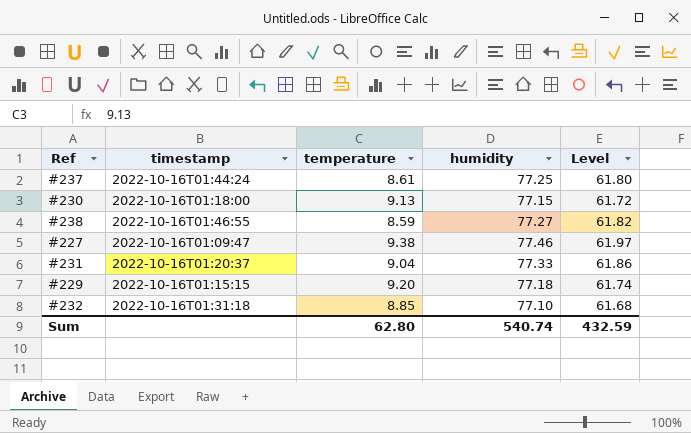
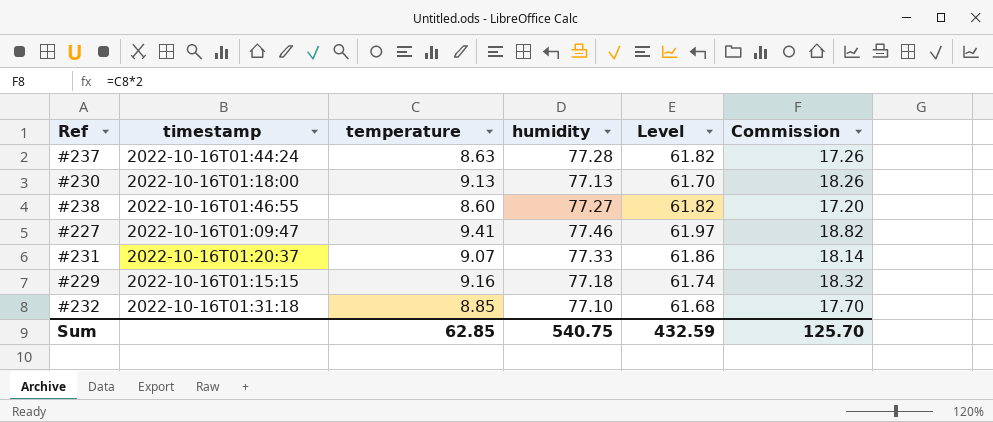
column Commission | formula: none -> [temperature] * 2
#237 | temperature: 8.61 -> 8.63
#237 | humidity: 77.25 -> 77.28
#237 | Level: 61.80 -> 61.82
#230 | humidity: 77.15 -> 77.13
#230 | Level: 61.72 -> 61.70
#238 | temperature: 8.59 -> 8.60
#227 | temperature: 9.38 -> 9.41
#231 | temperature: 9.04 -> 9.07
#229 | temperature: 9.20 -> 9.16
Sum | temperature: 62.80 -> 62.85
Sum | humidity: 540.74 -> 540.75

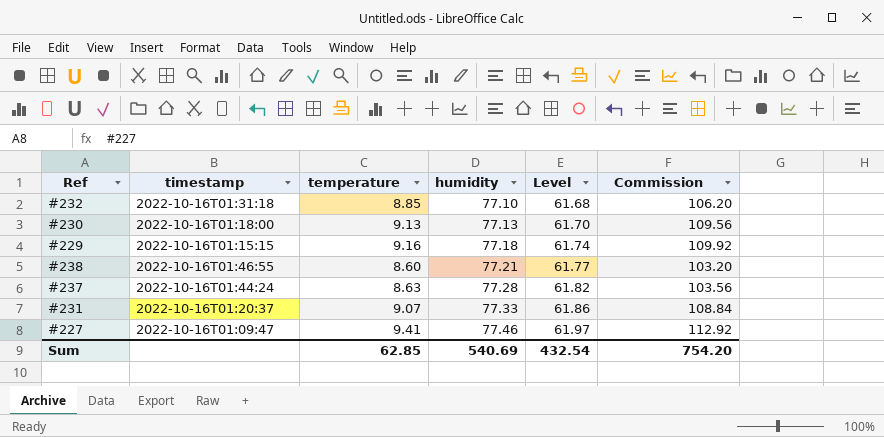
row order: none -> humidity ascending
column Commission | formula: [temperature] * 2 -> [temperature] * 12
#238 | humidity: 77.27 -> 77.21
#238 | Level: 61.82 -> 61.77
Sum | humidity: 540.75 -> 540.69
Sum | Level: 432.59 -> 432.54
Sum | Commission: 125.70 -> 754.20

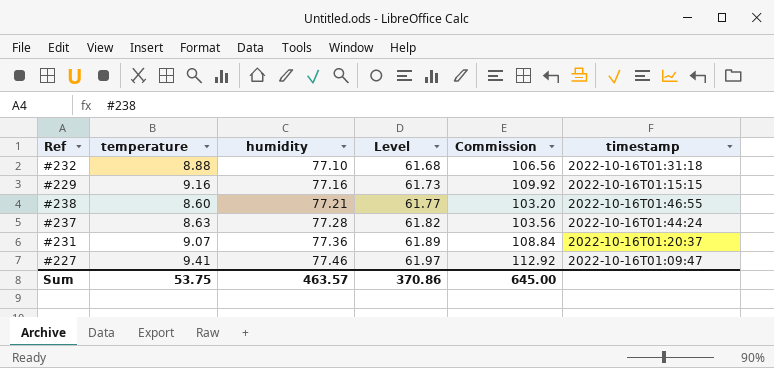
column timestamp | position: 2 -> 6
row #230: 2022-10-16T01:18:00 | 9.13 | 77.13 | 61.70 | 109.56 -> none
#232 | temperature: 8.85 -> 8.88
#232 | Commission: 106.20 -> 106.56
#229 | humidity: 77.18 -> 77.16
#229 | Level: 61.74 -> 61.73
#231 | humidity: 77.33 -> 77.36
#231 | Level: 61.86 -> 61.89
Sum | temperature: 62.85 -> 53.75
Sum | humidity: 540.69 -> 463.57
Sum | Level: 432.54 -> 370.86
Sum | Commission: 754.20 -> 645.00

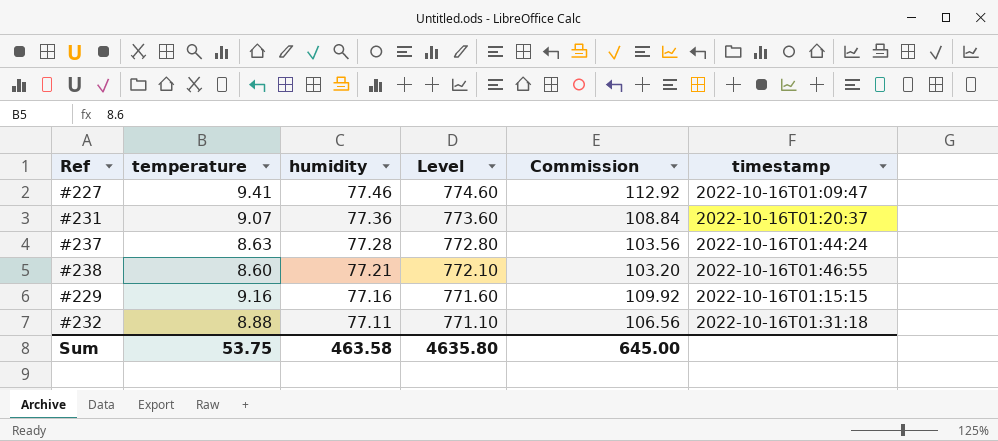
row order: humidity ascending -> humidity descending
column Level | formula: [humidity] * 0.8 -> [humidity] * 10
#232 | humidity: 77.10 -> 77.11
Sum | humidity: 463.57 -> 463.58
Sum | Level: 370.86 -> 4635.80

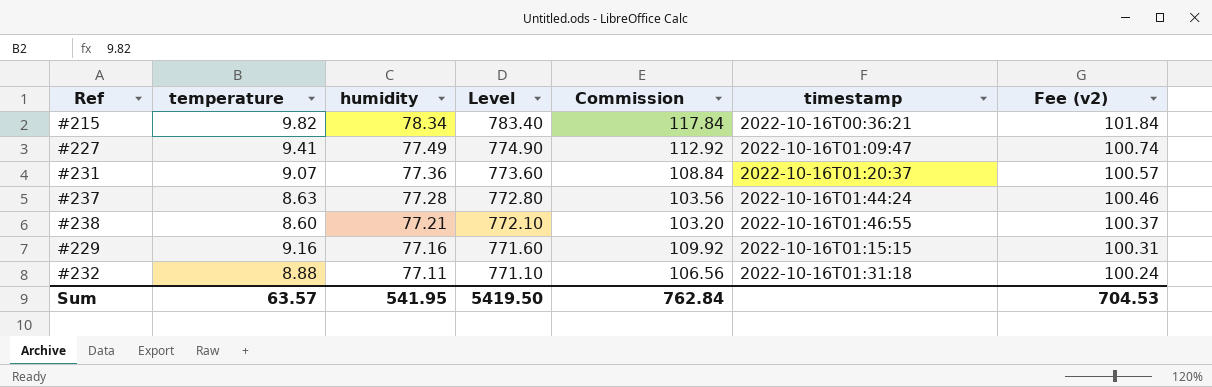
column Fee (v2) | formula: none -> [humidity] * 1.3
row #215: none -> 9.82 | 78.34 | 783.40 | 117.84 | 2022-10-16T00:36:21 | 101.84
#227 | humidity: 77.46 -> 77.49
#227 | Level: 774.60 -> 774.90
Sum | temperature: 53.75 -> 63.57
Sum | humidity: 463.58 -> 541.95
Sum | Level: 4635.80 -> 5419.50
Sum | Commission: 645.00 -> 762.84

